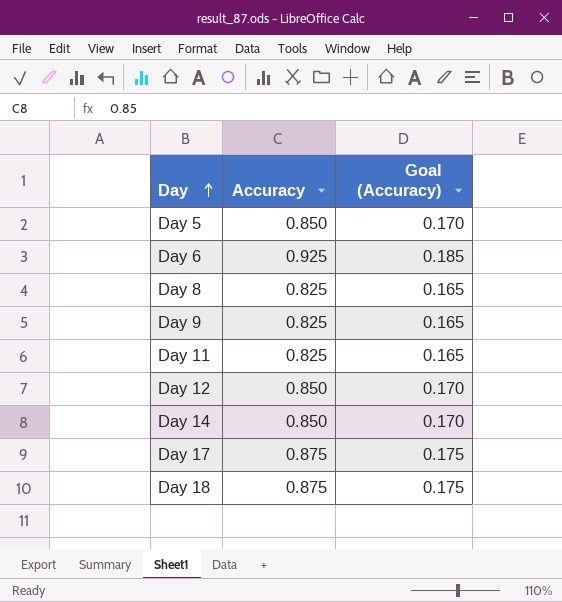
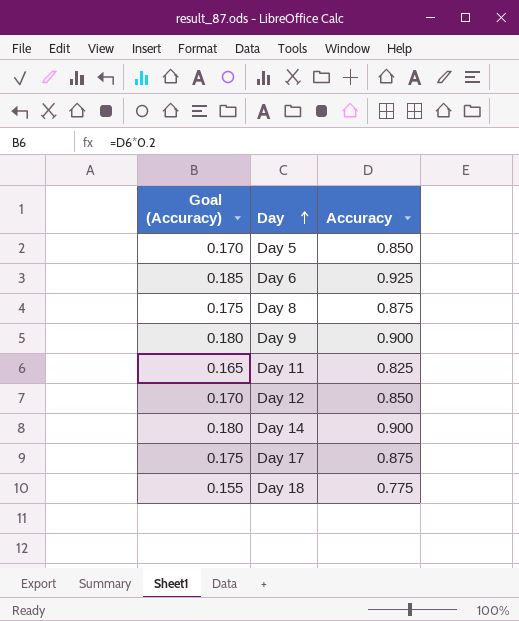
column Goal (Accuracy) | position: 3 -> 1
Day 8 | Goal (Accuracy): 0.165 -> 0.175
Day 8 | Accuracy: 0.825 -> 0.875
Day 9 | Goal (Accuracy): 0.165 -> 0.180
Day 9 | Accuracy: 0.825 -> 0.900
Day 14 | Goal (Accuracy): 0.170 -> 0.180
Day 14 | Accuracy: 0.850 -> 0.900
Day 18 | Goal (Accuracy): 0.175 -> 0.155
Day 18 | Accuracy: 0.875 -> 0.775

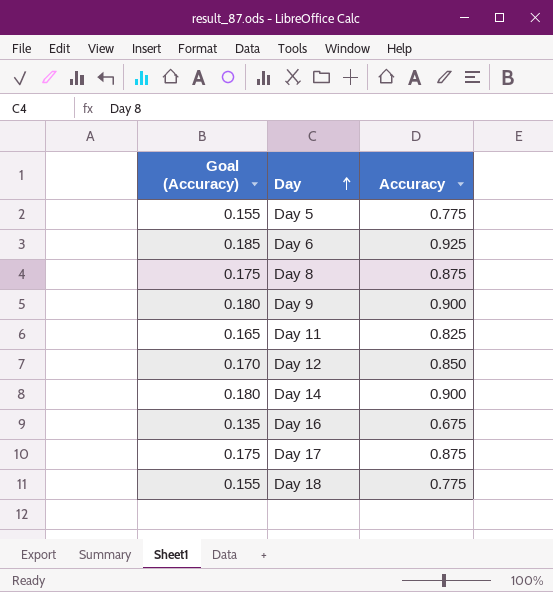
Day 5 | Goal (Accuracy): 0.170 -> 0.155
Day 5 | Accuracy: 0.850 -> 0.775
row Day 16: none -> 0.135 | 0.675

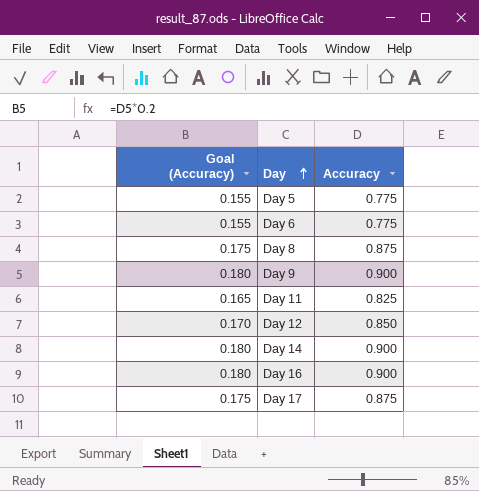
row Day 18: 0.155 | 0.775 -> none
Day 6 | Goal (Accuracy): 0.185 -> 0.155
Day 6 | Accuracy: 0.925 -> 0.775
Day 16 | Goal (Accuracy): 0.135 -> 0.180
Day 16 | Accuracy: 0.675 -> 0.900

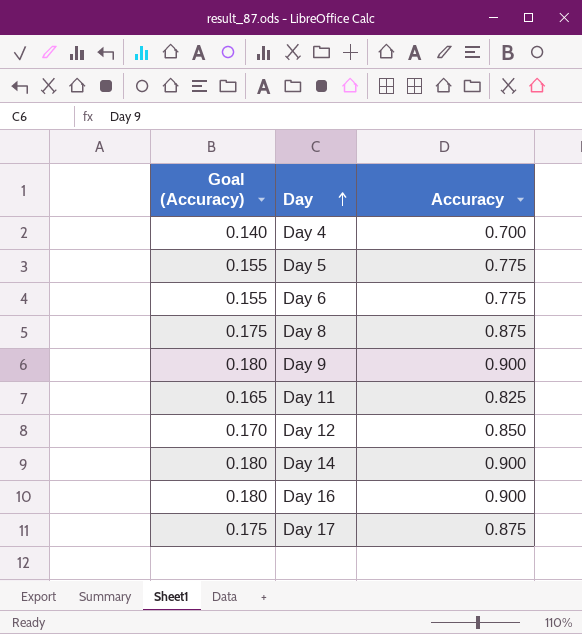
row Day 4: none -> 0.140 | 0.700

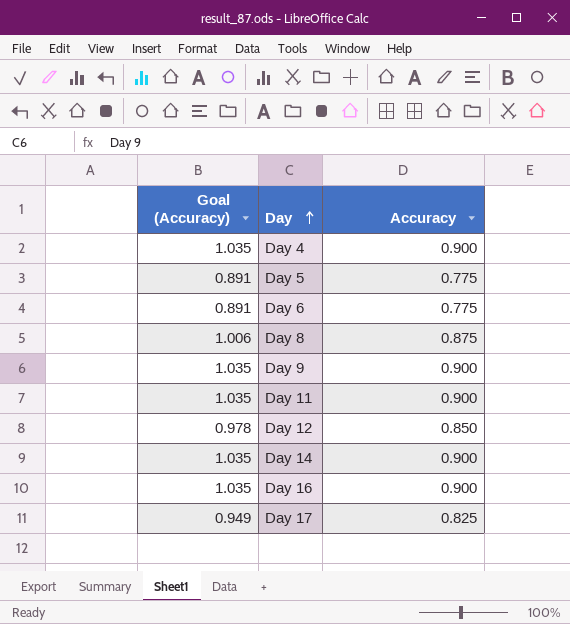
column Goal (Accuracy) | formula: [Accuracy] * 0.2 -> [Accuracy] * 1.15
Day 4 | Accuracy: 0.700 -> 0.900
Day 11 | Accuracy: 0.825 -> 0.900
Day 17 | Accuracy: 0.875 -> 0.825

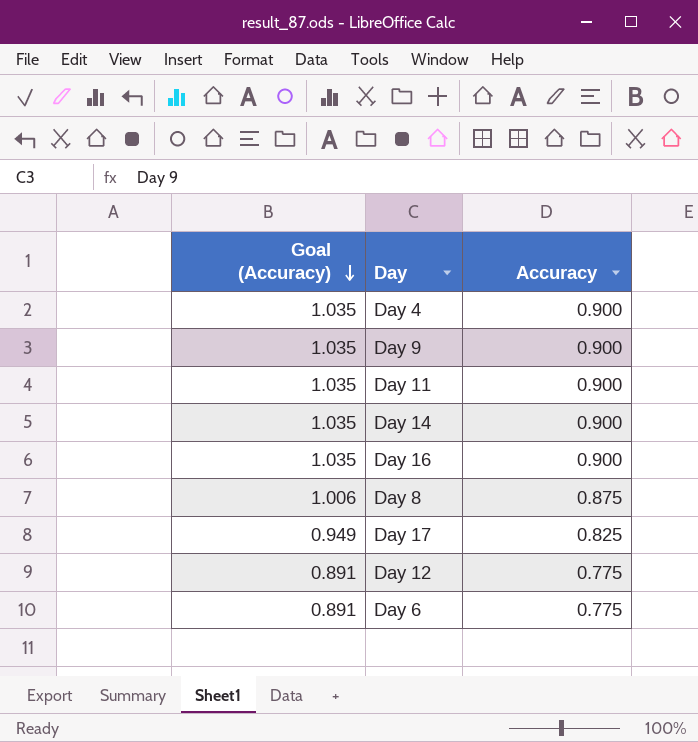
row order: Day ascending -> Goal (Accuracy) descending
row Day 5: 0.891 | 0.775 -> none
Day 12 | Goal (Accuracy): 0.978 -> 0.891
Day 12 | Accuracy: 0.850 -> 0.775

